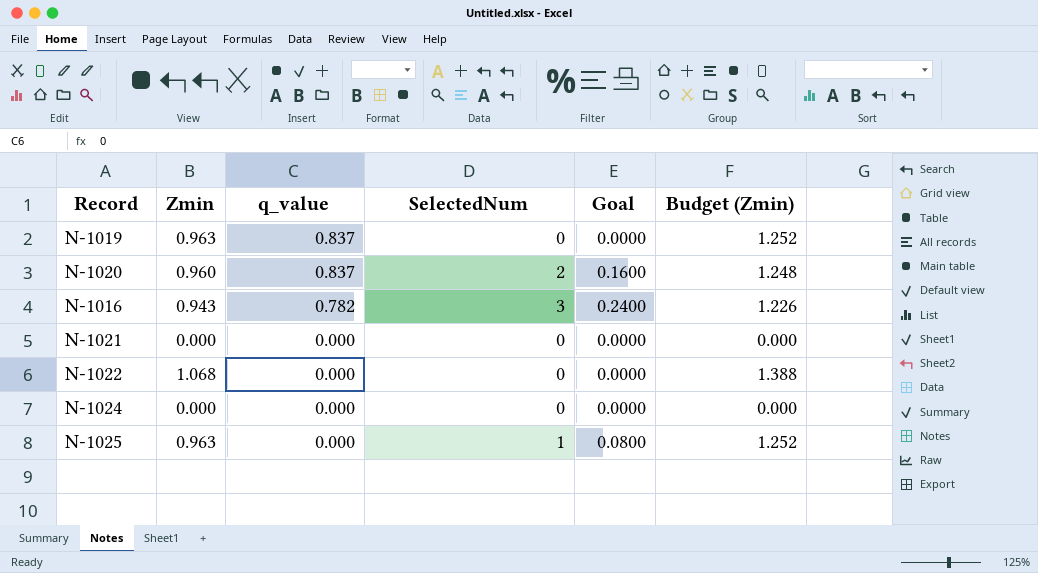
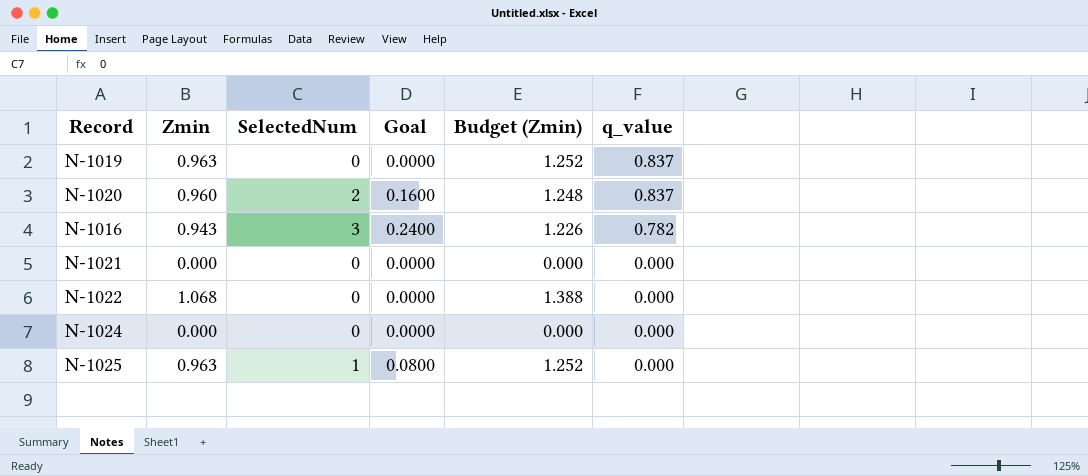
column q_value | position: 3 -> 6

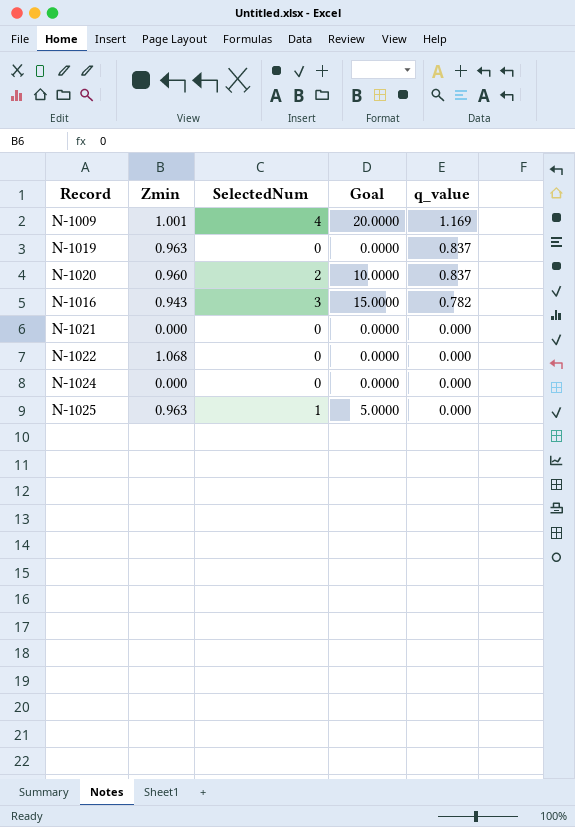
column Budget (Zmin) | formula: [Zmin] * 1.3 -> none
column Goal | formula: [SelectedNum] * 0.08 -> [SelectedNum] * 5
row N-1009: none -> 1.001 | 4 | 20.0000 | 1.169

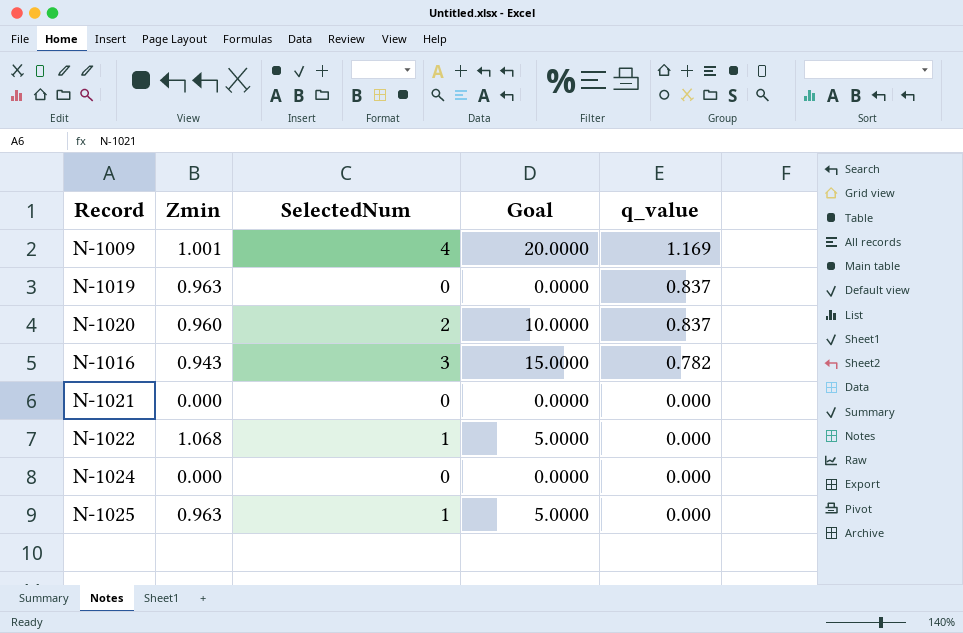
N-1022 | SelectedNum: 0 -> 1
N-1022 | Goal: 0.0000 -> 5.0000

